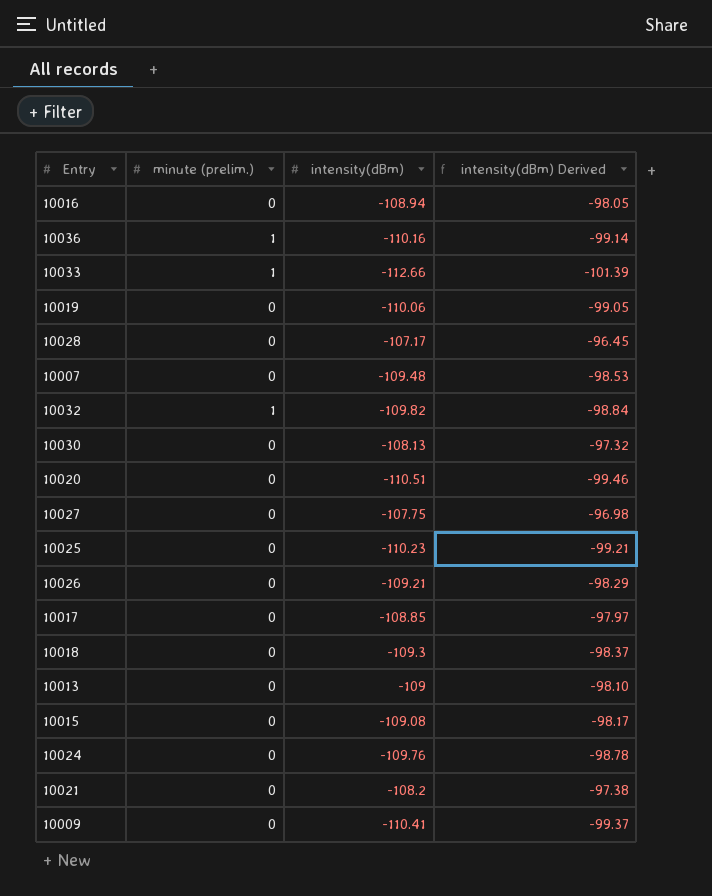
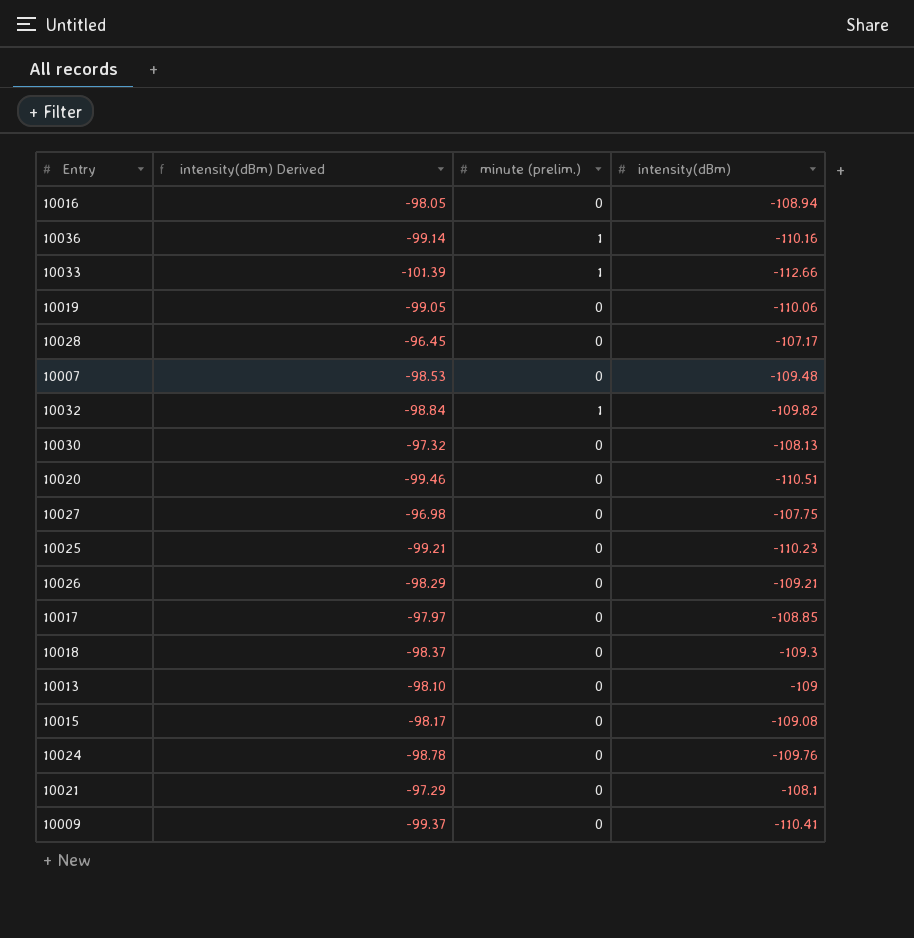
column intensity(dBm) Derived | position: 4 -> 2
10021 | intensity(dBm) Derived: -97.38 -> -97.29
10021 | intensity(dBm): -108.2 -> -108.1

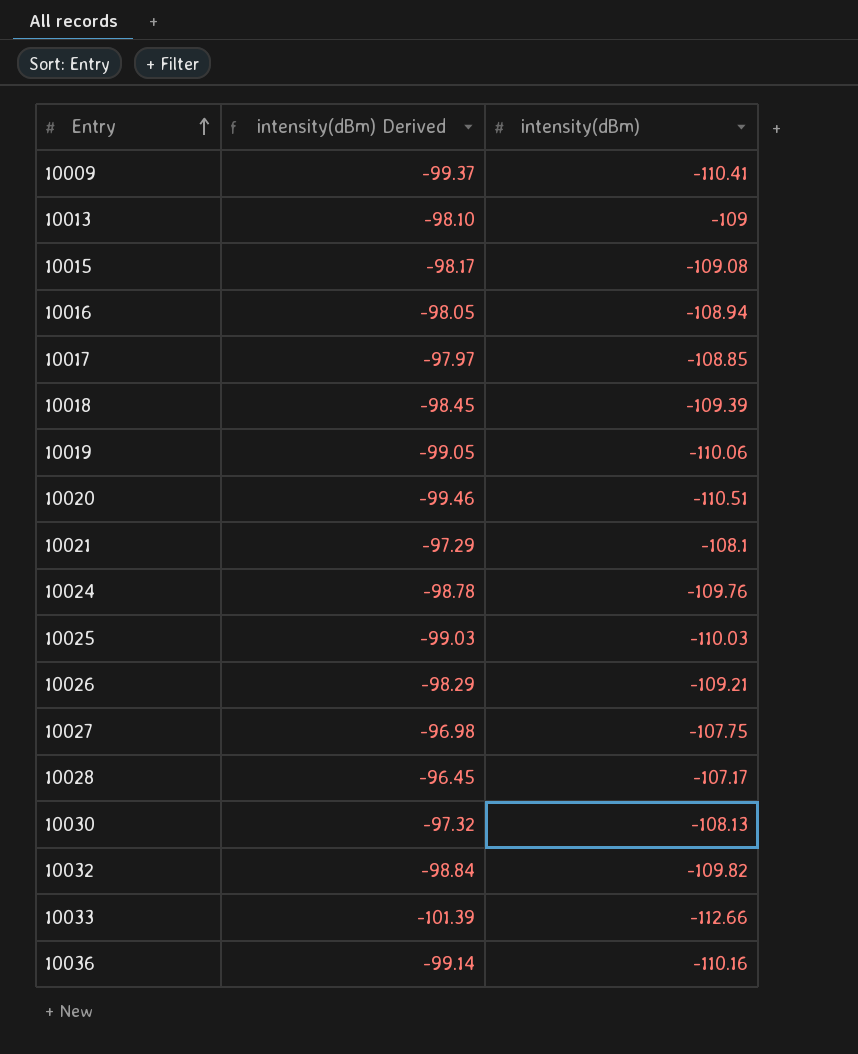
row order: none -> Entry ascending
column minute (prelim.) | position: 3 -> none
row 10007: -98.53 | 0 | -109.48 -> none
10018 | intensity(dBm) Derived: -98.37 -> -98.45
10018 | intensity(dBm): -109.3 -> -109.39
10025 | intensity(dBm) Derived: -99.21 -> -99.03
10025 | intensity(dBm): -110.23 -> -110.03

